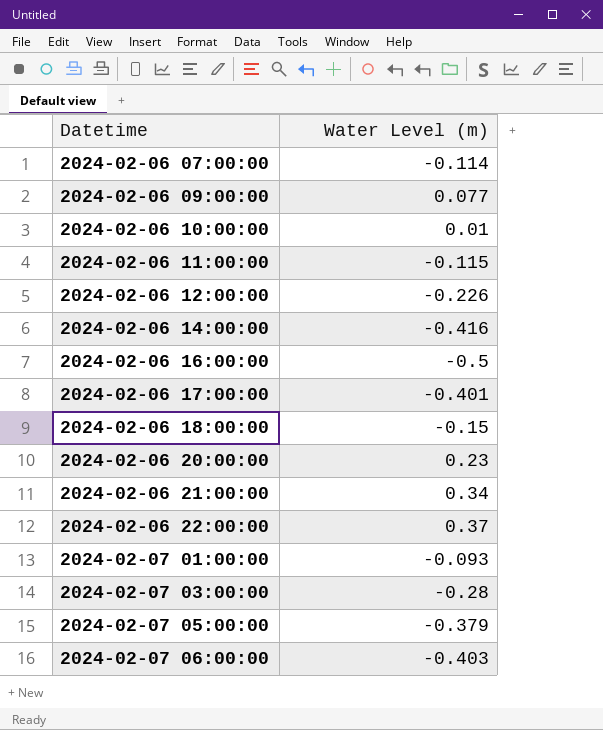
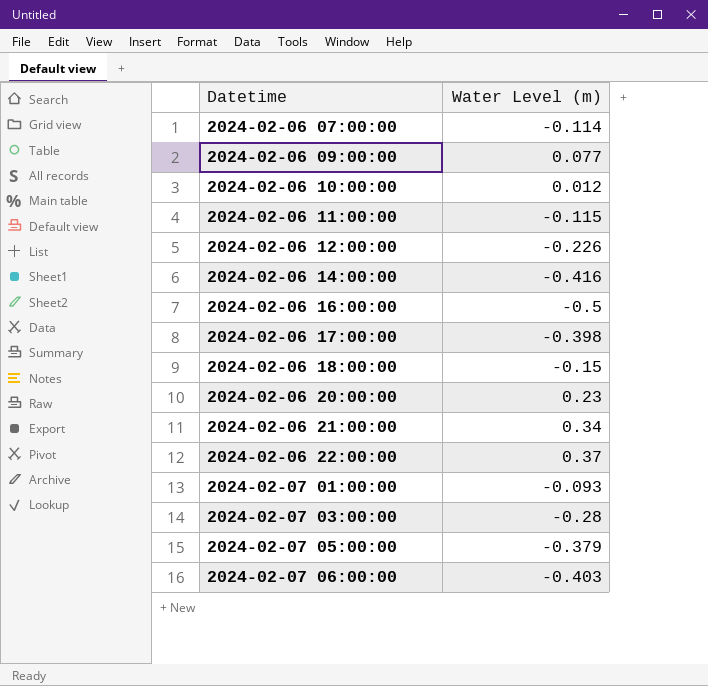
2024-02-06 10:00:00 | Water Level (m): 0.01 -> 0.012
2024-02-06 17:00:00 | Water Level (m): -0.401 -> -0.398

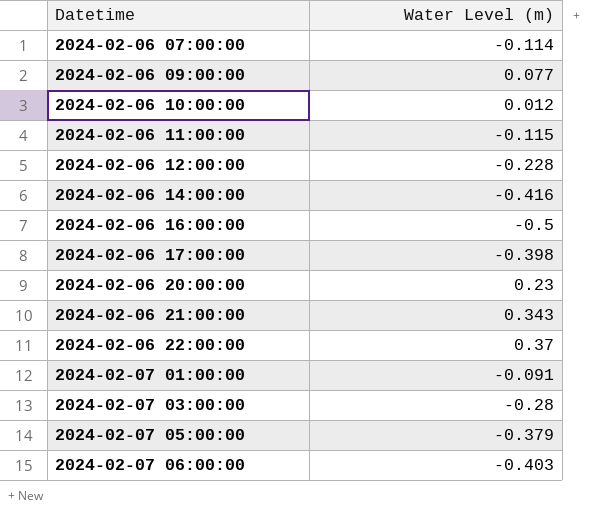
row 2024-02-06 18:00:00: -0.15 -> none
2024-02-06 12:00:00 | Water Level (m): -0.226 -> -0.228
2024-02-06 21:00:00 | Water Level (m): 0.34 -> 0.343
2024-02-07 01:00:00 | Water Level (m): -0.093 -> -0.091

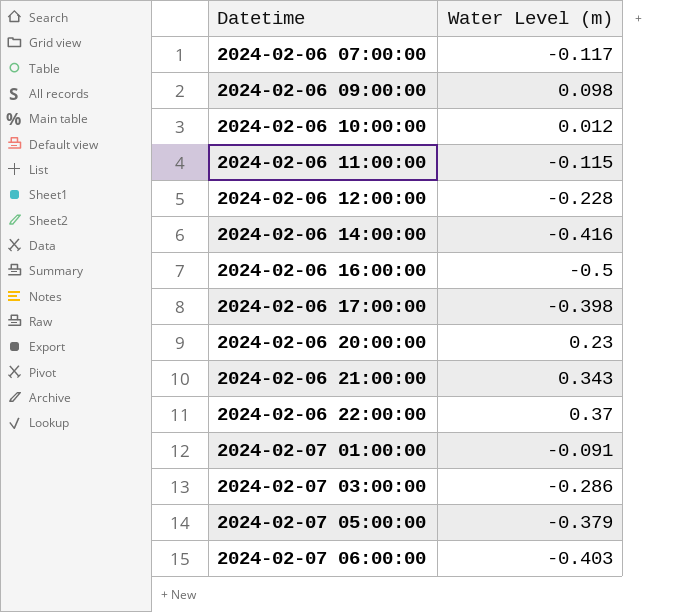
2024-02-06 07:00:00 | Water Level (m): -0.114 -> -0.117
2024-02-06 09:00:00 | Water Level (m): 0.077 -> 0.098
2024-02-07 03:00:00 | Water Level (m): -0.28 -> -0.286

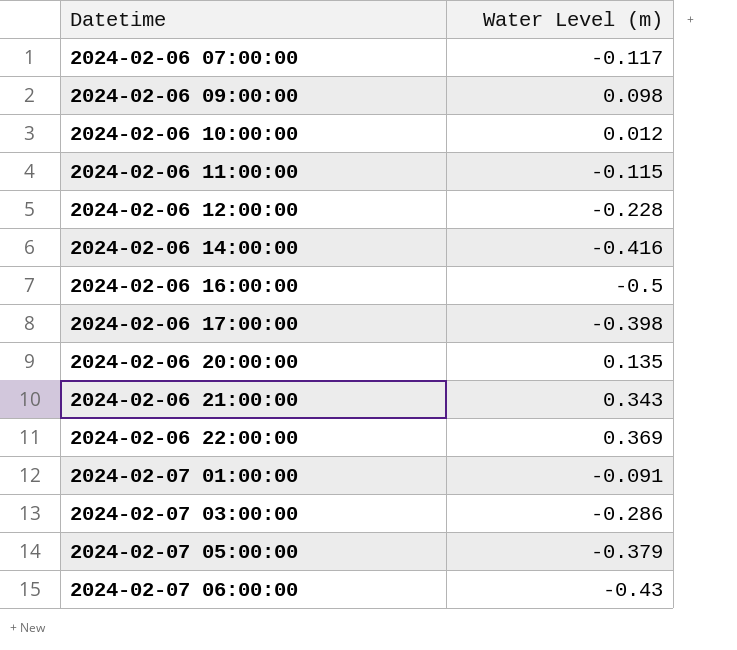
2024-02-06 20:00:00 | Water Level (m): 0.23 -> 0.135
2024-02-06 22:00:00 | Water Level (m): 0.37 -> 0.369
2024-02-07 06:00:00 | Water Level (m): -0.403 -> -0.43

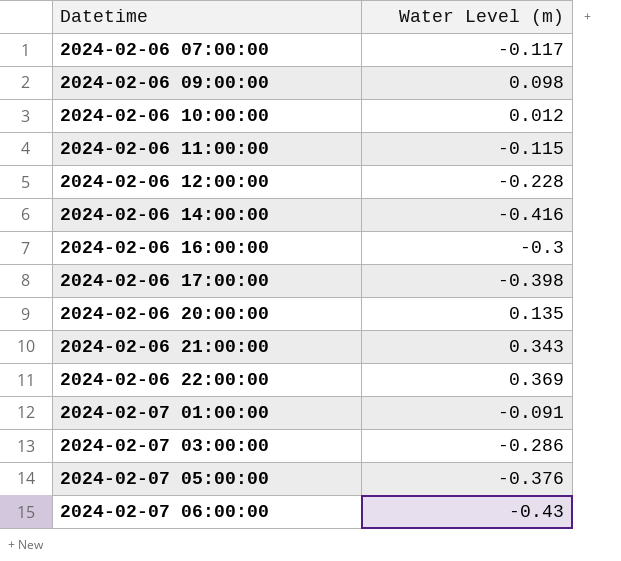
2024-02-06 16:00:00 | Water Level (m): -0.5 -> -0.3
2024-02-07 05:00:00 | Water Level (m): -0.379 -> -0.376

